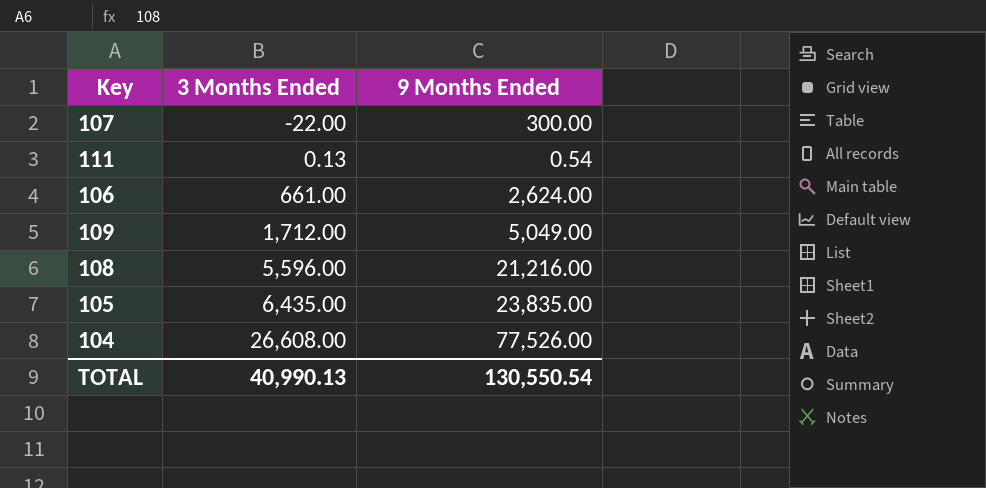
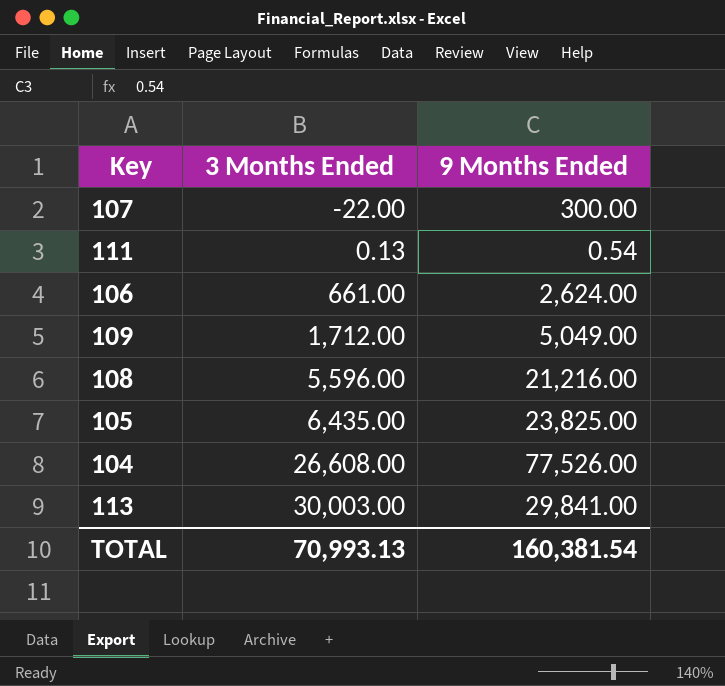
105 | 9 Months Ended: 23,835.00 -> 23,825.00
row 113: none -> 30,003.00 | 29,841.00
TOTAL | 3 Months Ended: 40,990.13 -> 70,993.13
TOTAL | 9 Months Ended: 130,550.54 -> 160,381.54

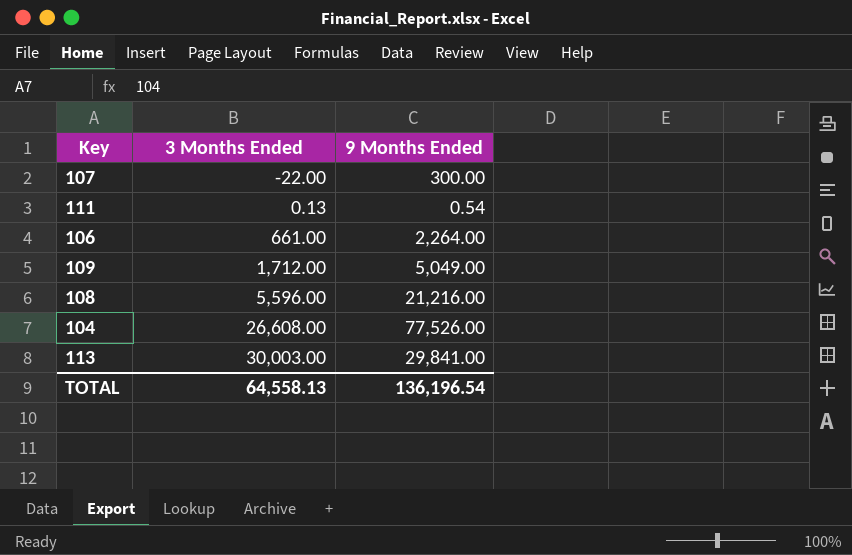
row 105: 6,435.00 | 23,825.00 -> none
106 | 9 Months Ended: 2,624.00 -> 2,264.00
TOTAL | 3 Months Ended: 70,993.13 -> 64,558.13
TOTAL | 9 Months Ended: 160,381.54 -> 136,196.54

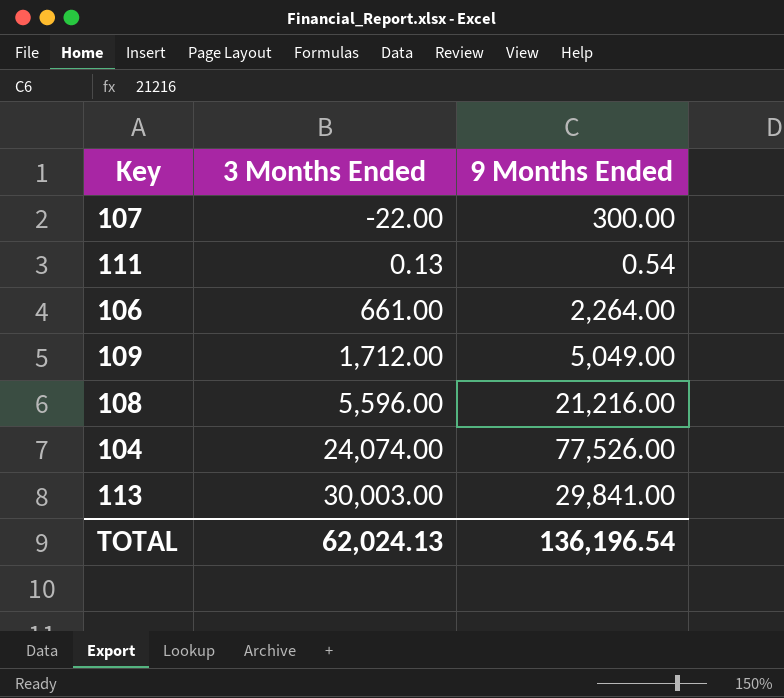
104 | 3 Months Ended: 26,608.00 -> 24,074.00
TOTAL | 3 Months Ended: 64,558.13 -> 62,024.13

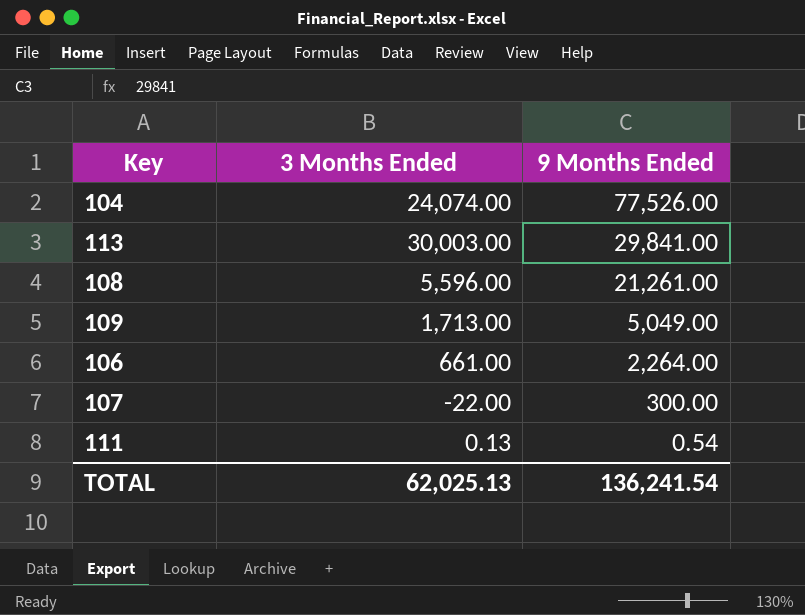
row order: 3 Months Ended ascending -> 9 Months Ended descending
108 | 9 Months Ended: 21,216.00 -> 21,261.00
109 | 3 Months Ended: 1,712.00 -> 1,713.00
TOTAL | 3 Months Ended: 62,024.13 -> 62,025.13
TOTAL | 9 Months Ended: 136,196.54 -> 136,241.54

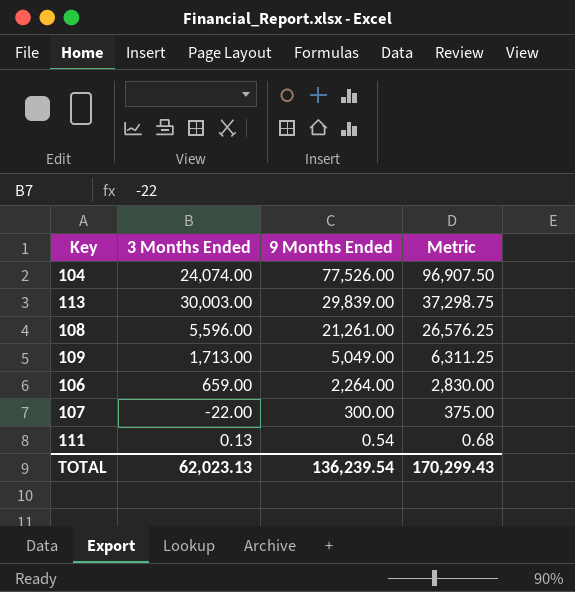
column Metric | formula: none -> [9 Months Ended] * 1.25
113 | 9 Months Ended: 29,841.00 -> 29,839.00
106 | 3 Months Ended: 661.00 -> 659.00
TOTAL | 3 Months Ended: 62,025.13 -> 62,023.13
TOTAL | 9 Months Ended: 136,241.54 -> 136,239.54

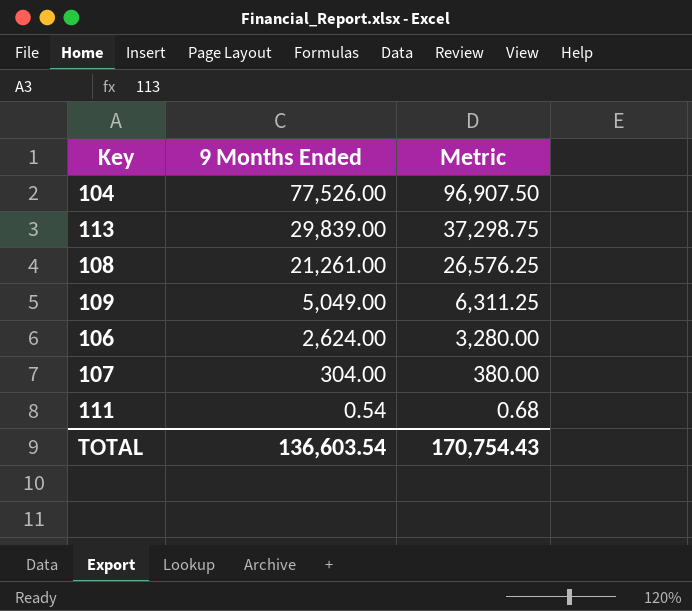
column 3 Months Ended | position: 2 -> none
106 | 9 Months Ended: 2,264.00 -> 2,624.00
106 | Metric: 2,830.00 -> 3,280.00
107 | 9 Months Ended: 300.00 -> 304.00
107 | Metric: 375.00 -> 380.00
TOTAL | 9 Months Ended: 136,239.54 -> 136,603.54
TOTAL | Metric: 170,299.43 -> 170,754.43

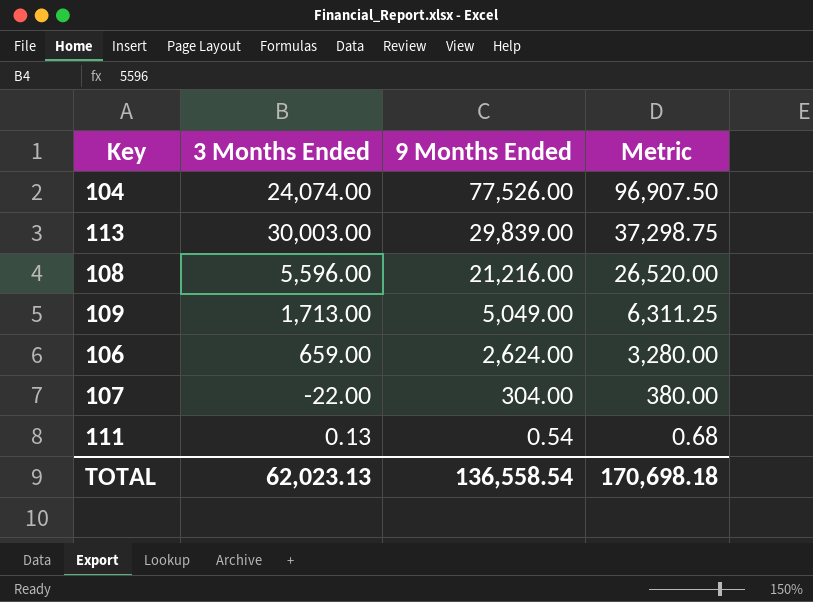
column 3 Months Ended | position: none -> 2
108 | 9 Months Ended: 21,261.00 -> 21,216.00
108 | Metric: 26,576.25 -> 26,520.00
TOTAL | 9 Months Ended: 136,603.54 -> 136,558.54
TOTAL | Metric: 170,754.43 -> 170,698.18

